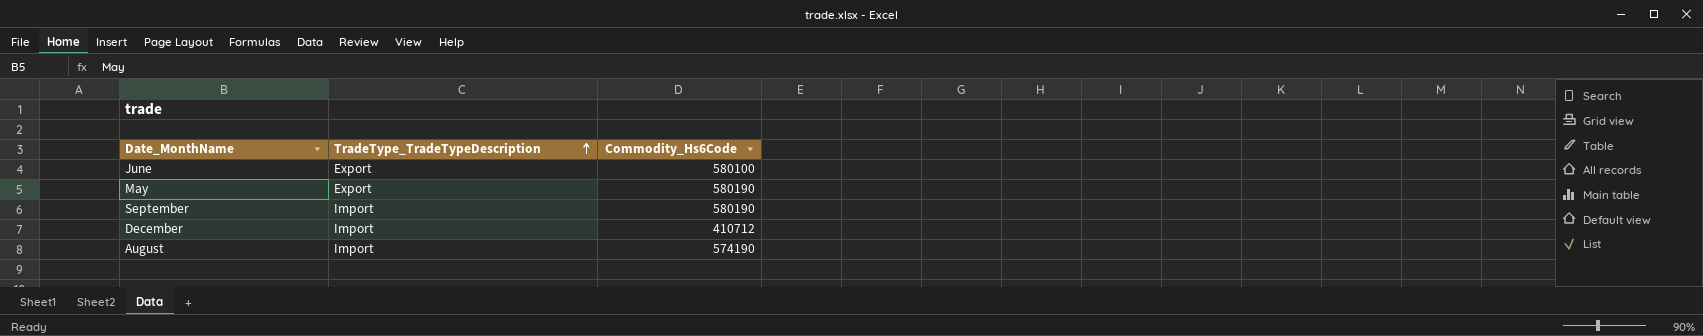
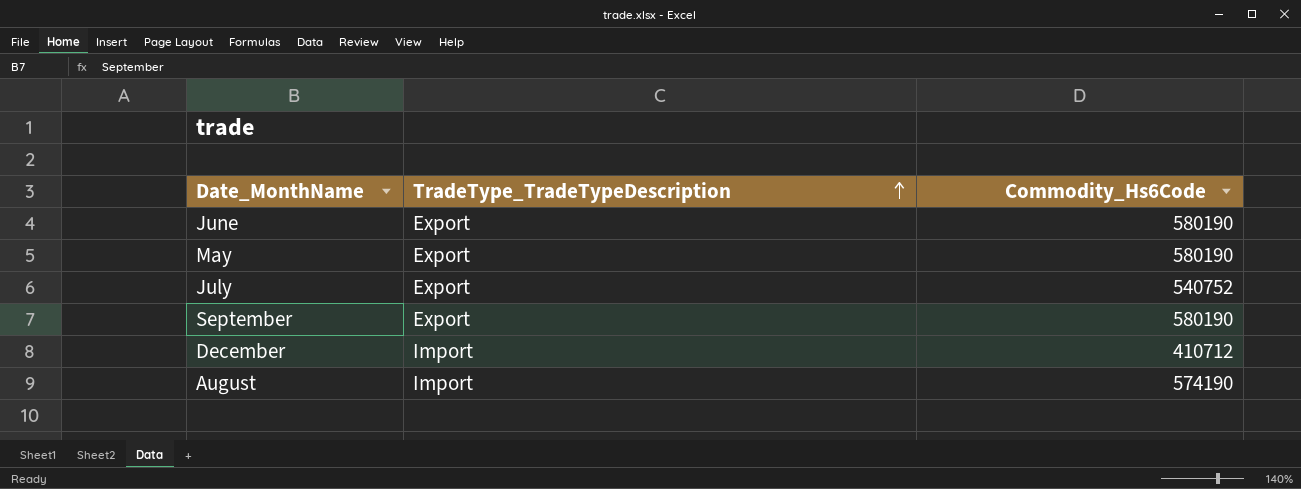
June | Commodity_Hs6Code: 580100 -> 580190
row July: none -> Export | 540752
September | TradeType_TradeTypeDescription: Import -> Export

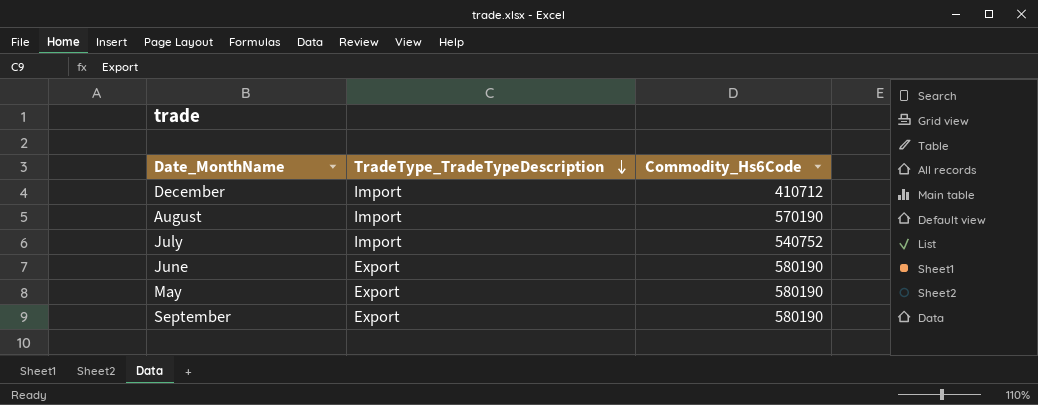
row order: TradeType_TradeTypeDescription ascending -> TradeType_TradeTypeDescription descending
August | Commodity_Hs6Code: 574190 -> 570190
July | TradeType_TradeTypeDescription: Export -> Import

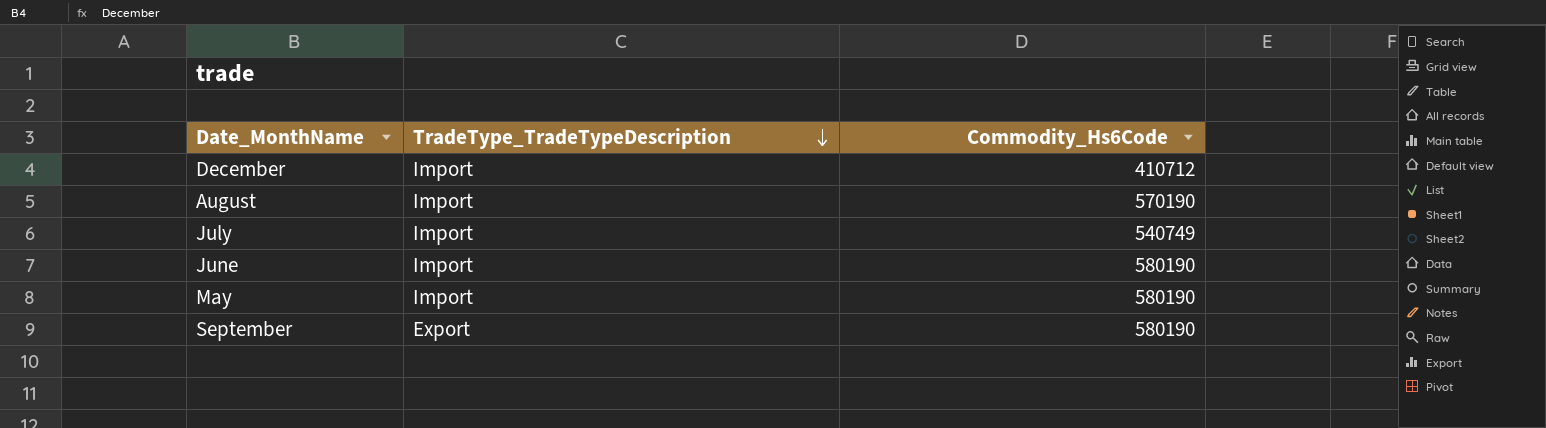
July | Commodity_Hs6Code: 540752 -> 540749
June | TradeType_TradeTypeDescription: Export -> Import
May | TradeType_TradeTypeDescription: Export -> Import

